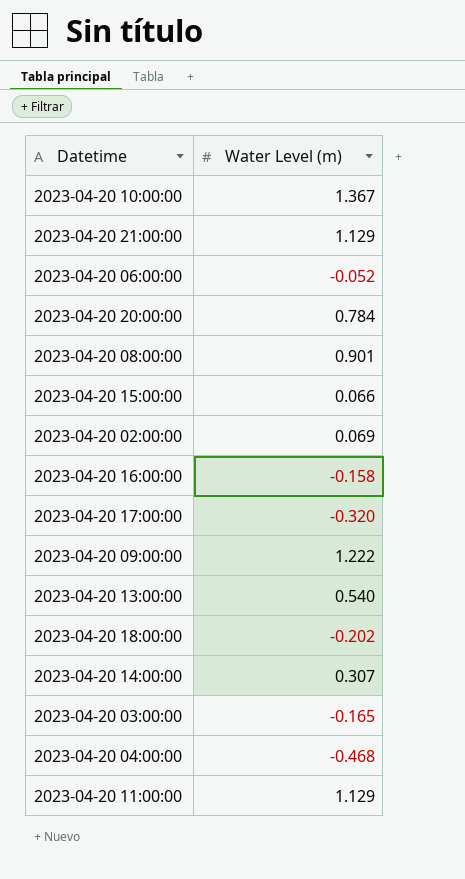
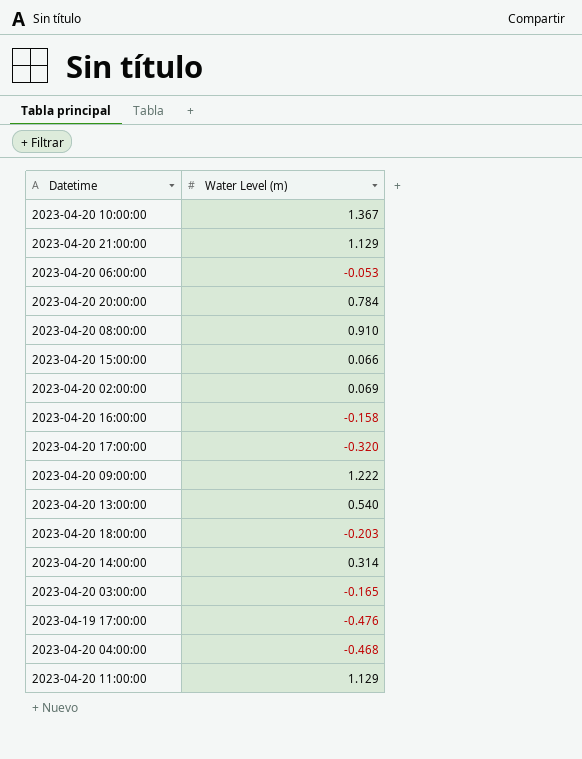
2023-04-20 06:00:00 | Water Level (m): -0.052 -> -0.053
2023-04-20 08:00:00 | Water Level (m): 0.901 -> 0.910
2023-04-20 18:00:00 | Water Level (m): -0.202 -> -0.203
2023-04-20 14:00:00 | Water Level (m): 0.307 -> 0.314
row 2023-04-19 17:00:00: none -> -0.476

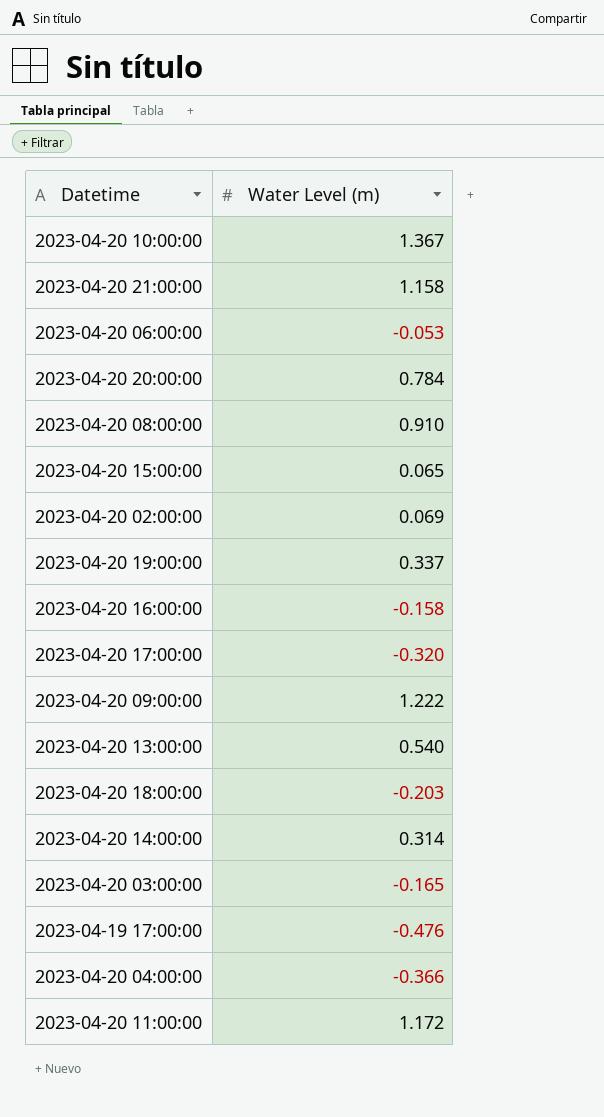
2023-04-20 21:00:00 | Water Level (m): 1.129 -> 1.158
2023-04-20 15:00:00 | Water Level (m): 0.066 -> 0.065
row 2023-04-20 19:00:00: none -> 0.337
2023-04-20 04:00:00 | Water Level (m): -0.468 -> -0.366
2023-04-20 11:00:00 | Water Level (m): 1.129 -> 1.172

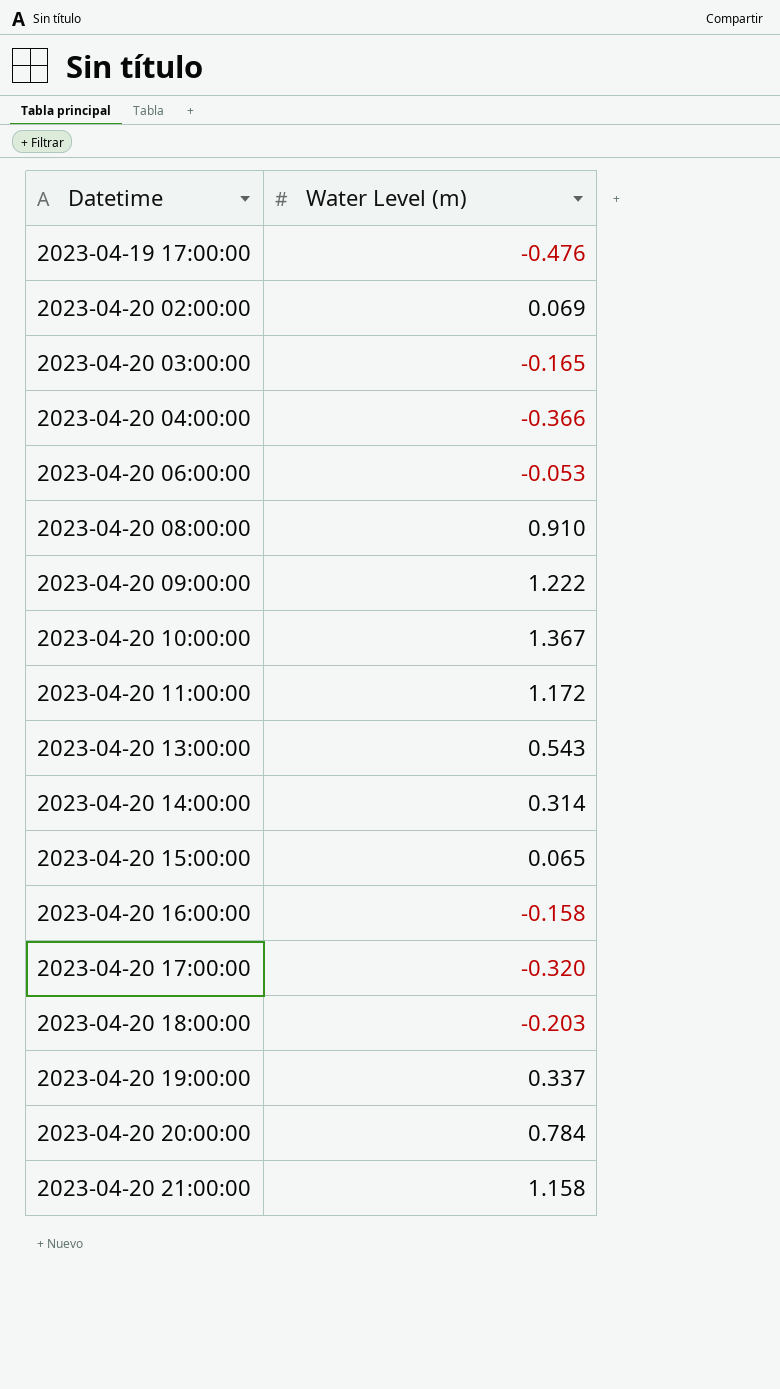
row order: none -> Datetime ascending
2023-04-20 13:00:00 | Water Level (m): 0.540 -> 0.543

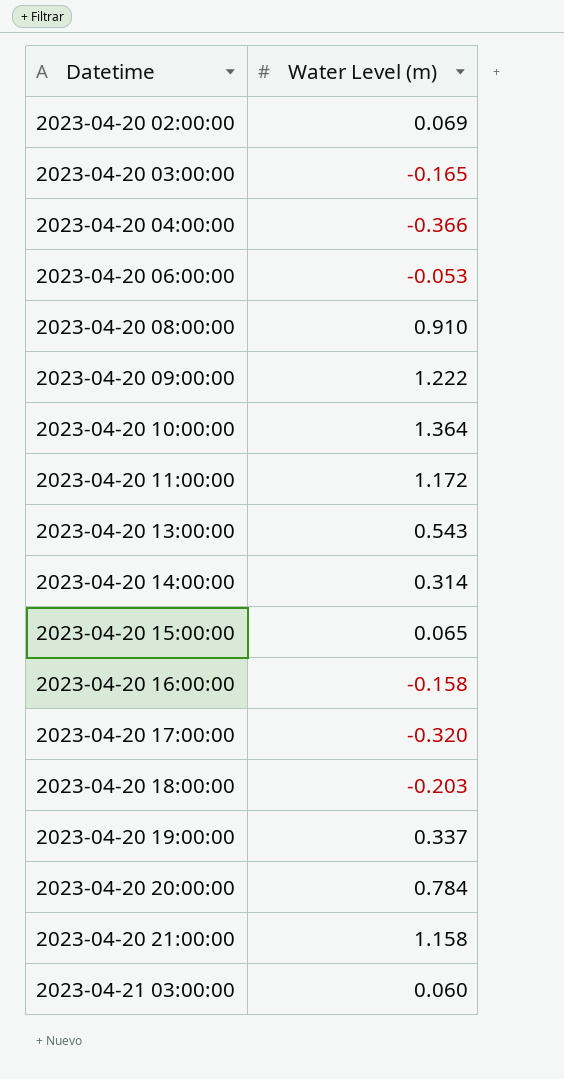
row 2023-04-19 17:00:00: -0.476 -> none
2023-04-20 10:00:00 | Water Level (m): 1.367 -> 1.364
row 2023-04-21 03:00:00: none -> 0.060

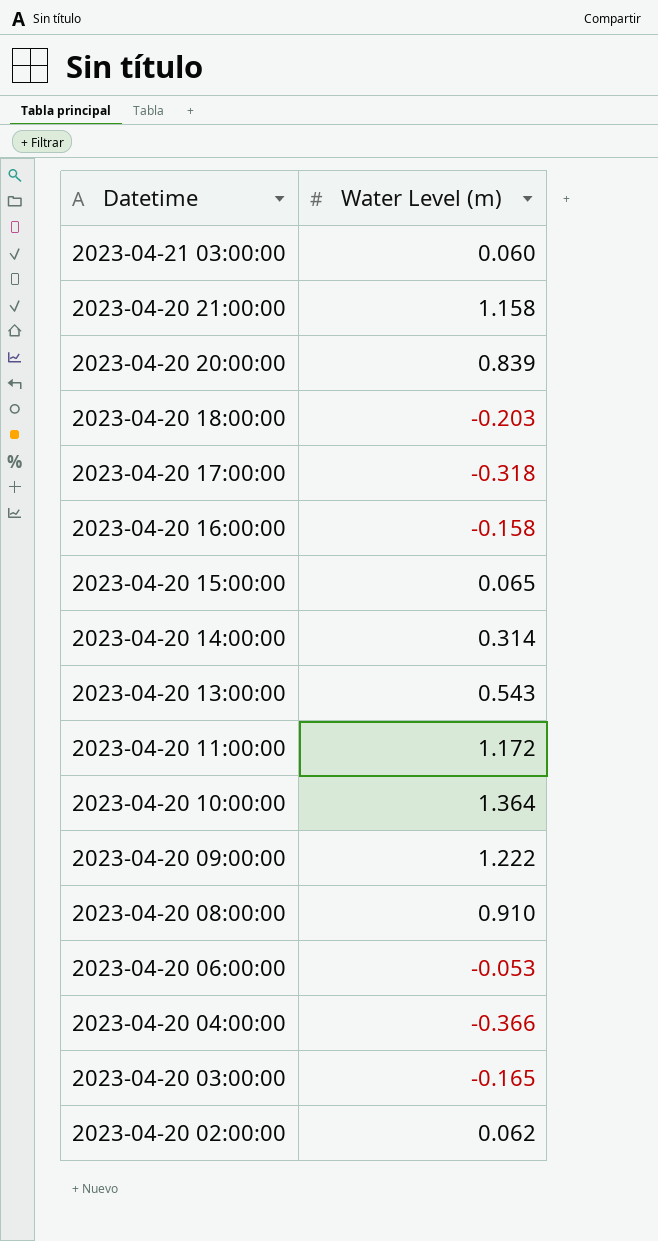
row order: Datetime ascending -> Datetime descending
row 2023-04-20 19:00:00: 0.337 -> none
2023-04-20 20:00:00 | Water Level (m): 0.784 -> 0.839
2023-04-20 17:00:00 | Water Level (m): -0.320 -> -0.318
2023-04-20 02:00:00 | Water Level (m): 0.069 -> 0.062

